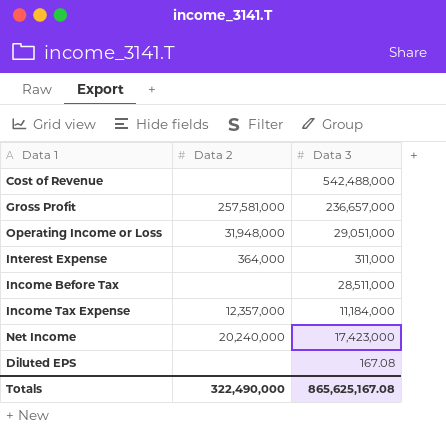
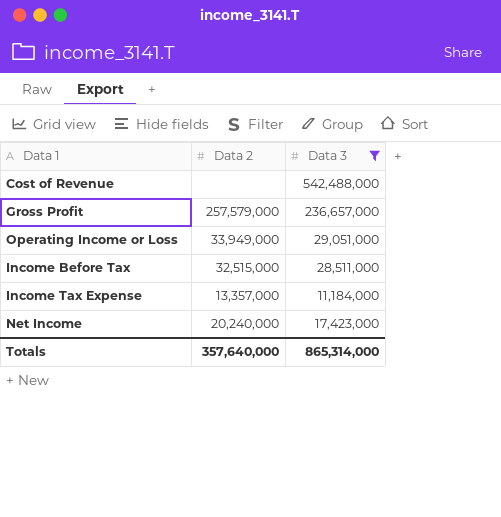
filter: none -> Data 3 >= 11,184,000
Gross Profit | Data 2: 257,581,000 -> 257,579,000
Operating Income or Loss | Data 2: 31,948,000 -> 33,949,000
Income Before Tax | Data 2: none -> 32,515,000
Income Tax Expense | Data 2: 12,357,000 -> 13,357,000
Totals | Data 2: 322,490,000 -> 357,640,000
Totals | Data 3: 865,625,167.08 -> 865,314,000

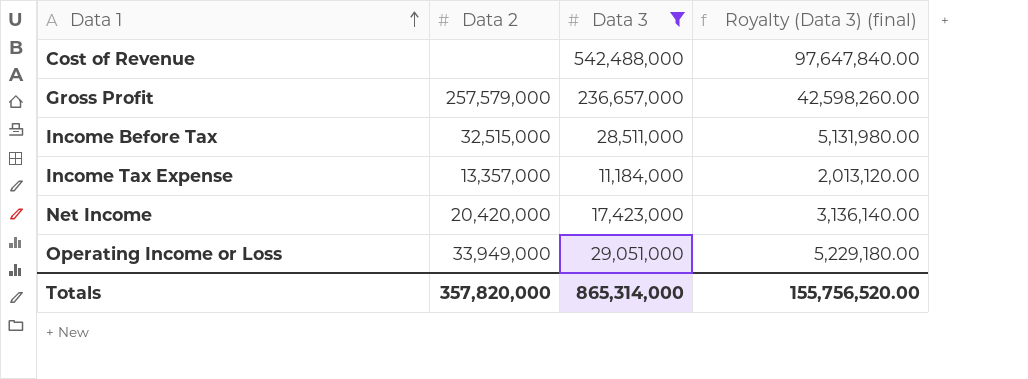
row order: none -> Data 1 ascending
column Royalty (Data 3) (final) | formula: none -> [Data 3] * 0.18
Net Income | Data 2: 20,240,000 -> 20,420,000
Totals | Data 2: 357,640,000 -> 357,820,000

